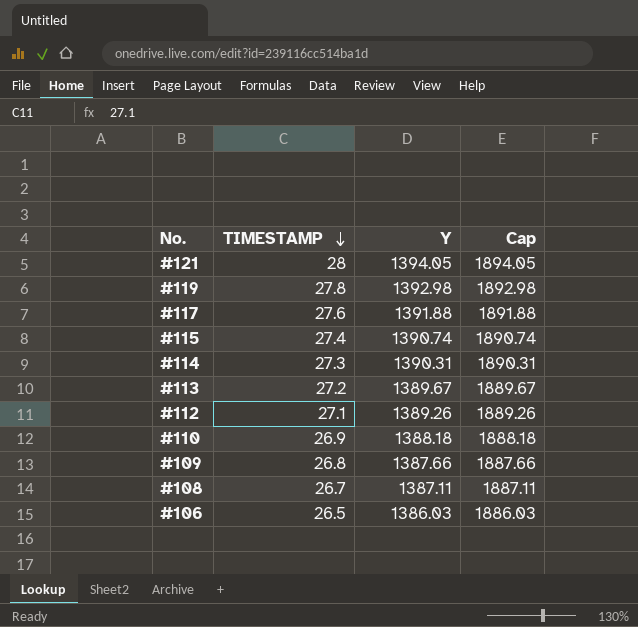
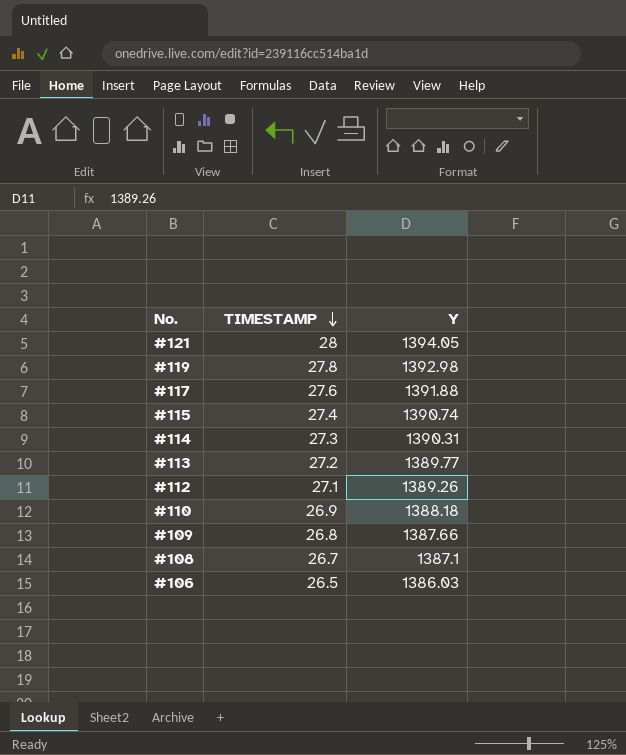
column Cap | formula: [Y] + 500 -> none
#113 | Y: 1389.67 -> 1389.77
#108 | Y: 1387.11 -> 1387.1

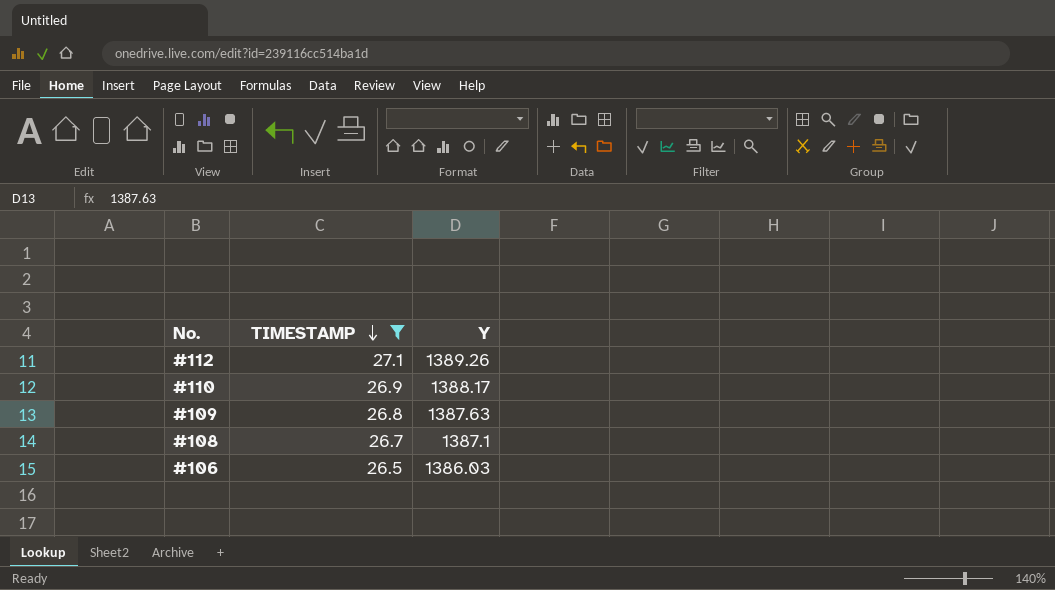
filter: none -> TIMESTAMP <= 27.1
#110 | Y: 1388.18 -> 1388.17
#109 | Y: 1387.66 -> 1387.63

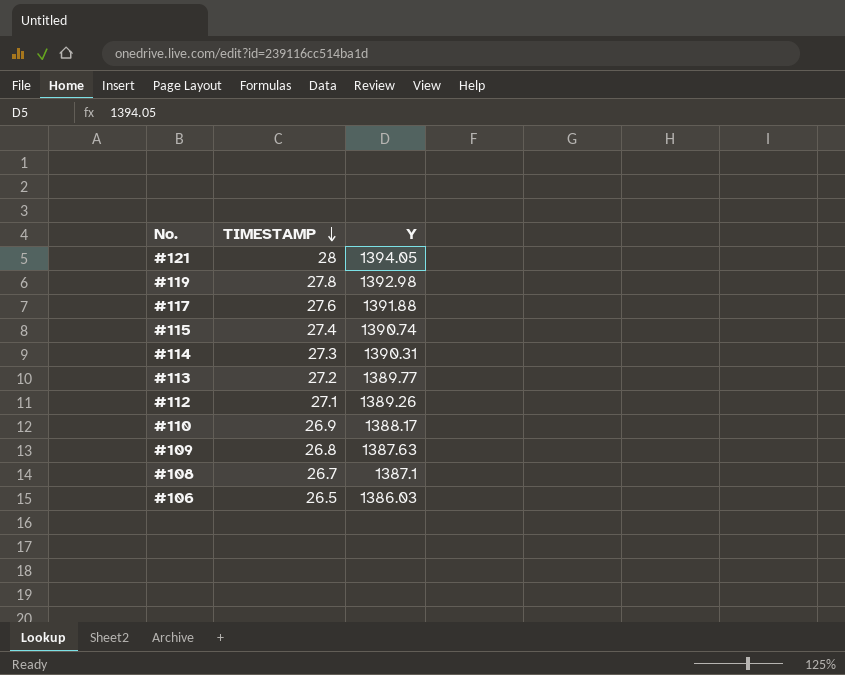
filter: TIMESTAMP <= 27.1 -> none

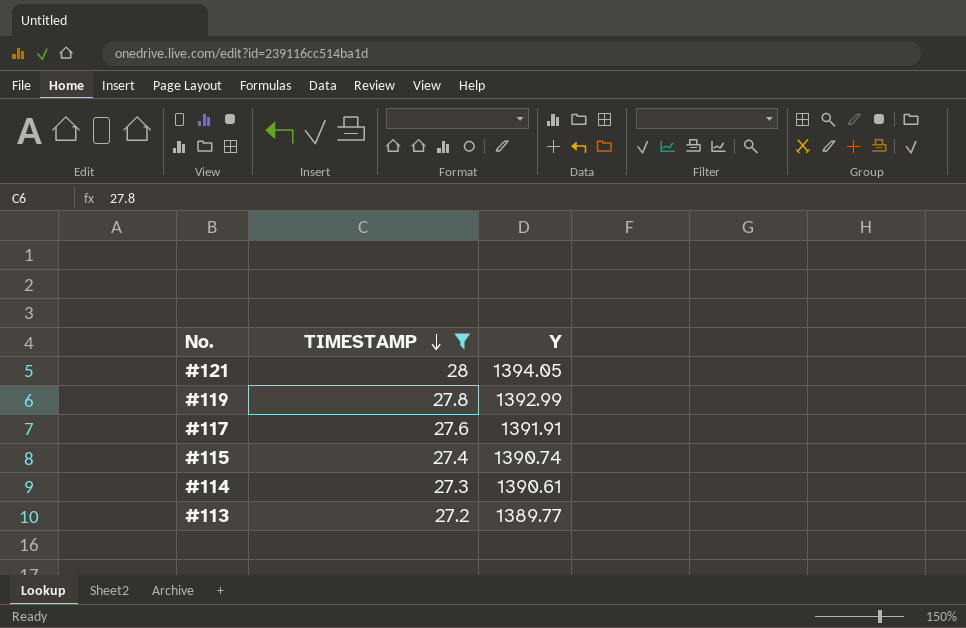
filter: none -> TIMESTAMP >= 27.2
#119 | Y: 1392.98 -> 1392.99
#117 | Y: 1391.88 -> 1391.91
#114 | Y: 1390.31 -> 1390.61

